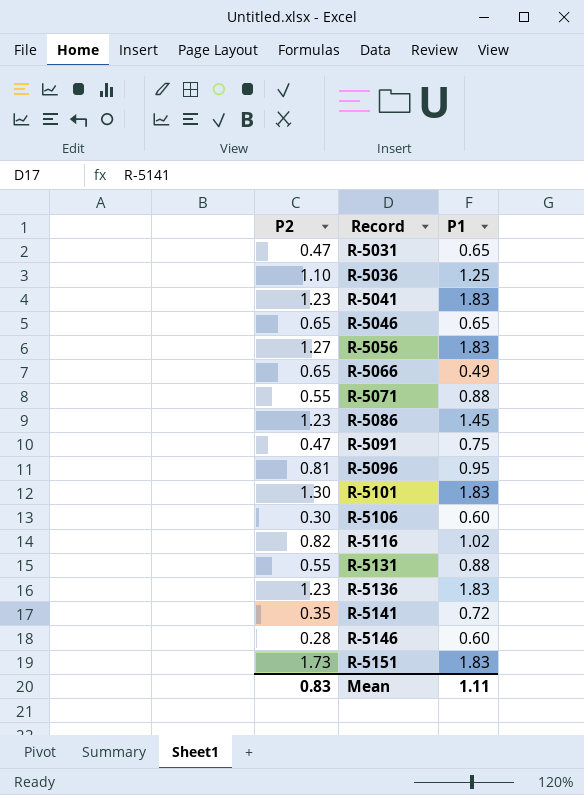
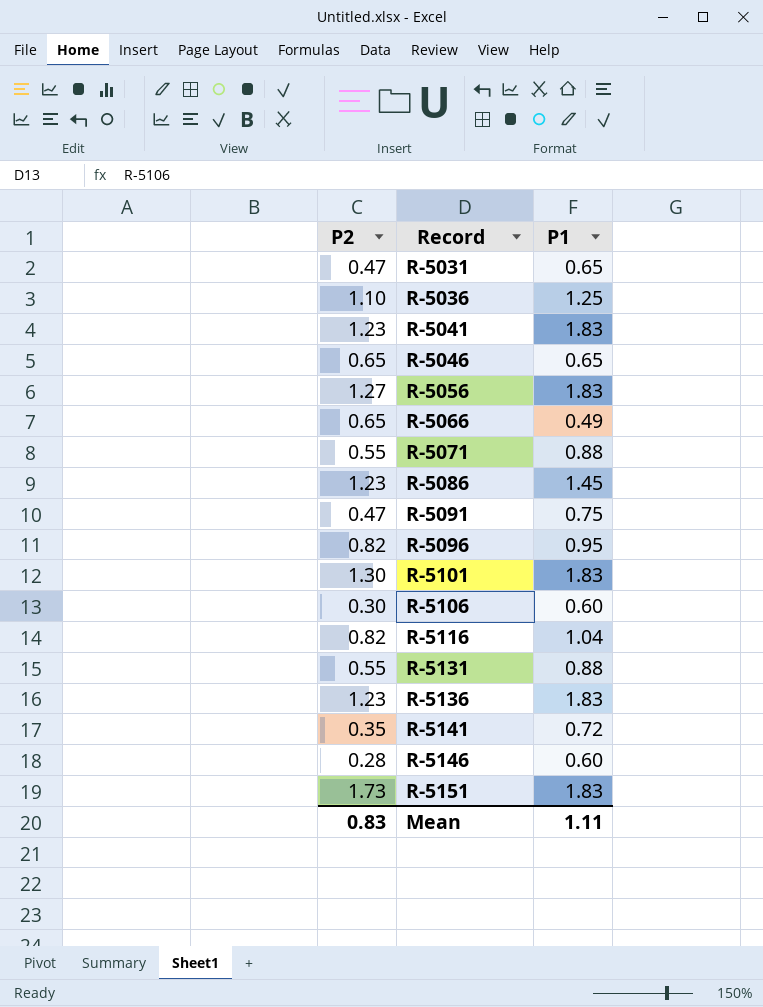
R-5096 | P2: 0.81 -> 0.82
R-5116 | P1: 1.02 -> 1.04

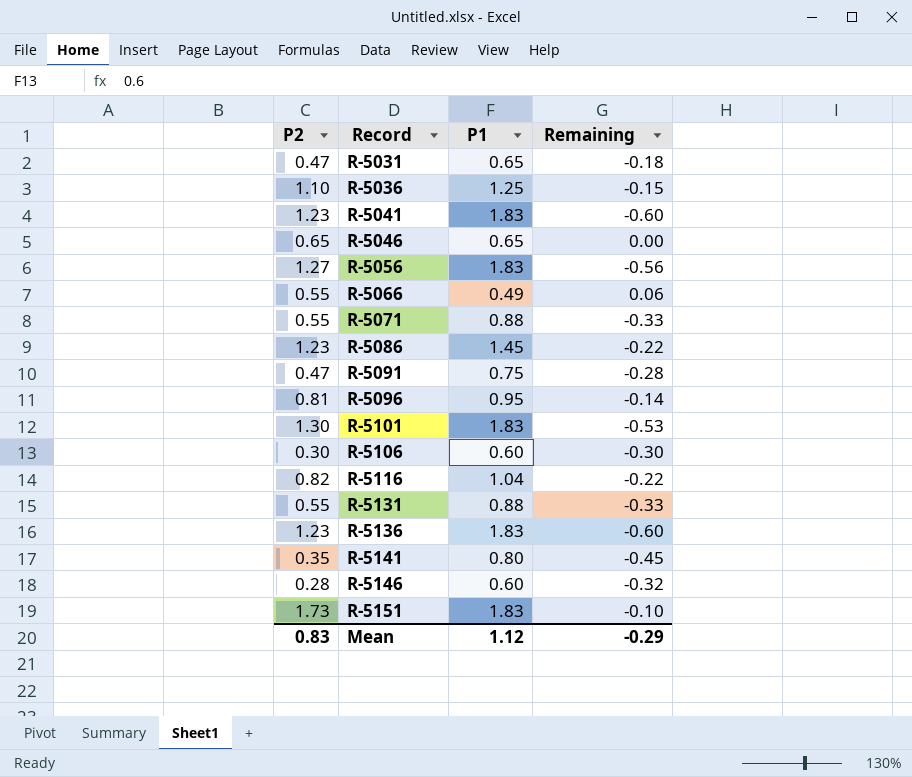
column Remaining | formula: none -> [P2] - [P1]
R-5066 | P2: 0.65 -> 0.55
R-5096 | P2: 0.82 -> 0.81
R-5141 | P1: 0.72 -> 0.80
Mean | P1: 1.11 -> 1.12

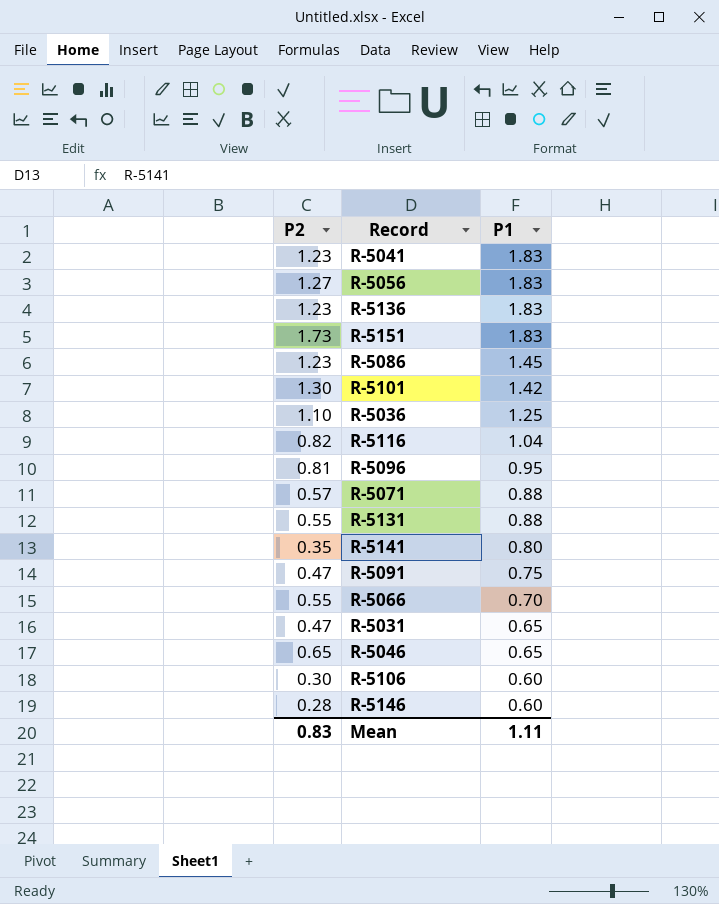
row order: Record ascending -> P1 descending
column Remaining | formula: [P2] - [P1] -> none
R-5101 | P1: 1.83 -> 1.42
R-5071 | P2: 0.55 -> 0.57
R-5066 | P1: 0.49 -> 0.70
Mean | P1: 1.12 -> 1.11

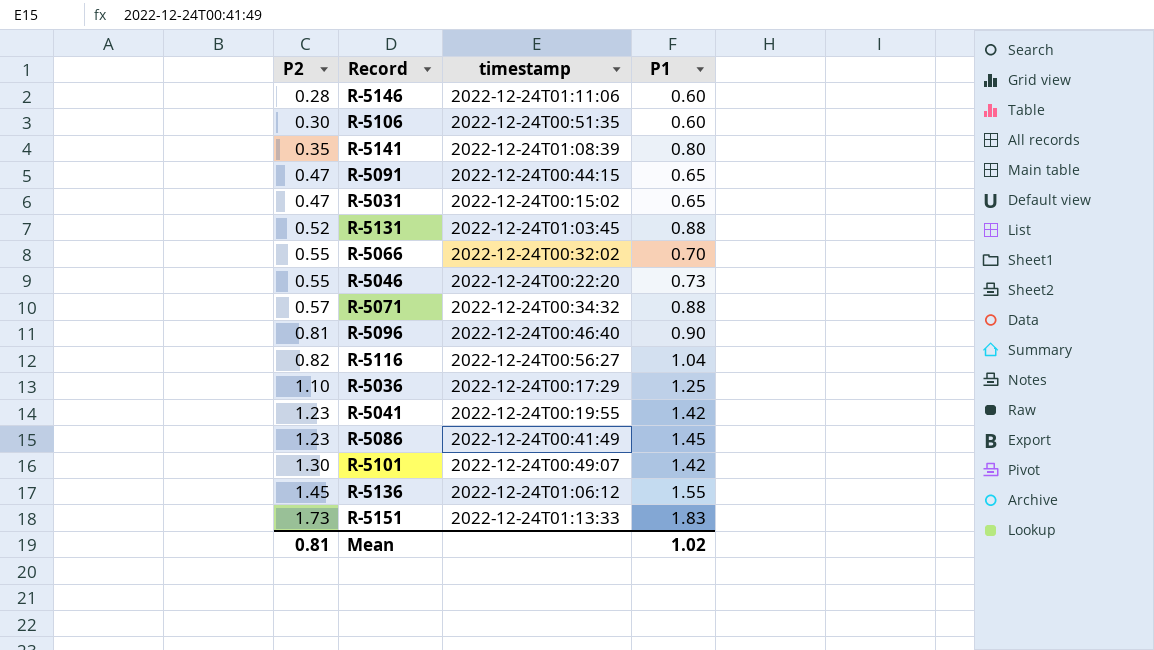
row order: P1 descending -> P2 ascending
column timestamp | position: none -> 3
row R-5056: 1.27 | 1.83 -> none
R-5091 | P1: 0.75 -> 0.65
R-5131 | P2: 0.55 -> 0.52
R-5046 | P2: 0.65 -> 0.55
R-5046 | P1: 0.65 -> 0.73
R-5096 | P1: 0.95 -> 0.90
R-5041 | P1: 1.83 -> 1.42
R-5136 | P2: 1.23 -> 1.45
R-5136 | P1: 1.83 -> 1.55
Mean | P2: 0.83 -> 0.81
Mean | P1: 1.11 -> 1.02

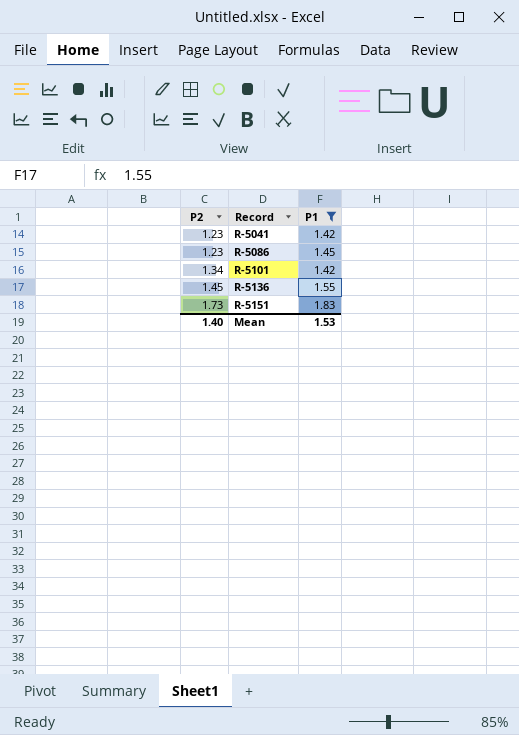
filter: none -> P1 >= 1.42
column timestamp | position: 3 -> none
R-5101 | P2: 1.30 -> 1.34
Mean | P2: 0.81 -> 1.40
Mean | P1: 1.02 -> 1.53

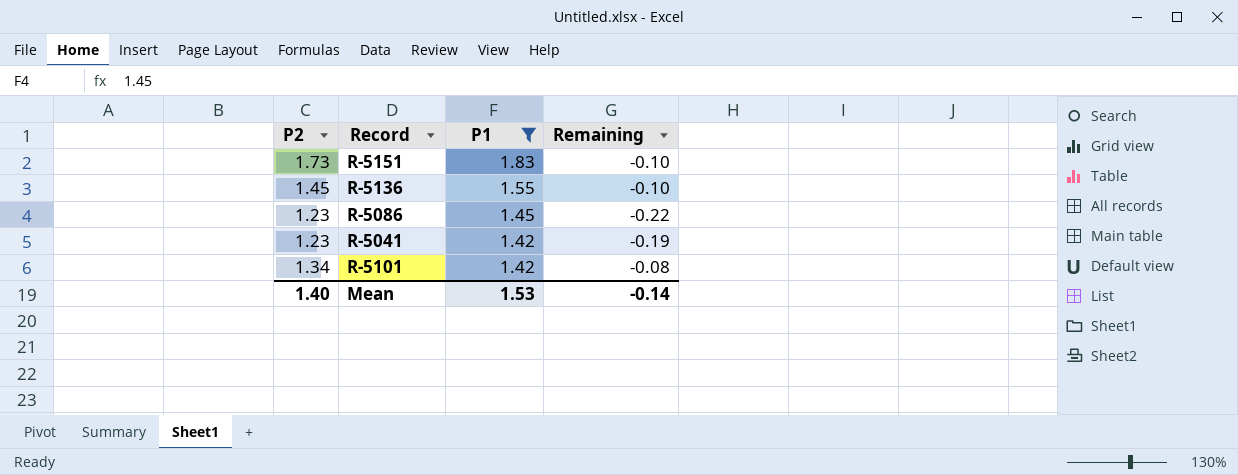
row order: P2 ascending -> P1 descending
column Remaining | formula: none -> [P2] - [P1]

